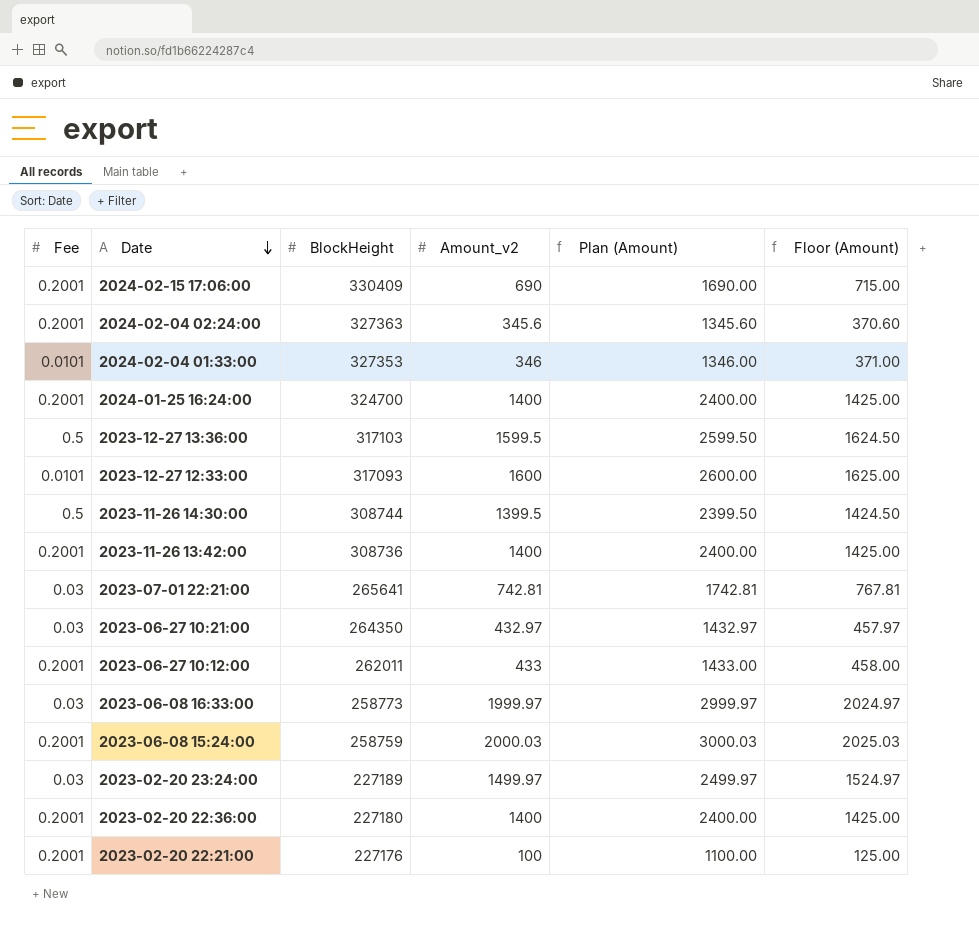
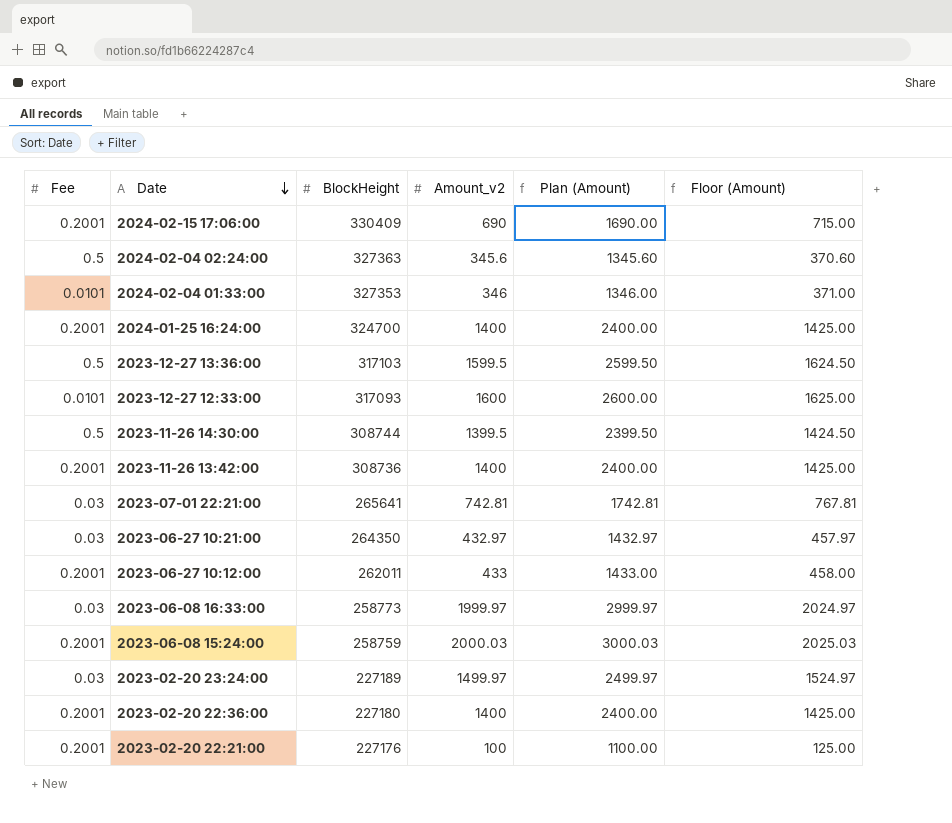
2024-02-04 02:24:00 | Fee: 0.2001 -> 0.5

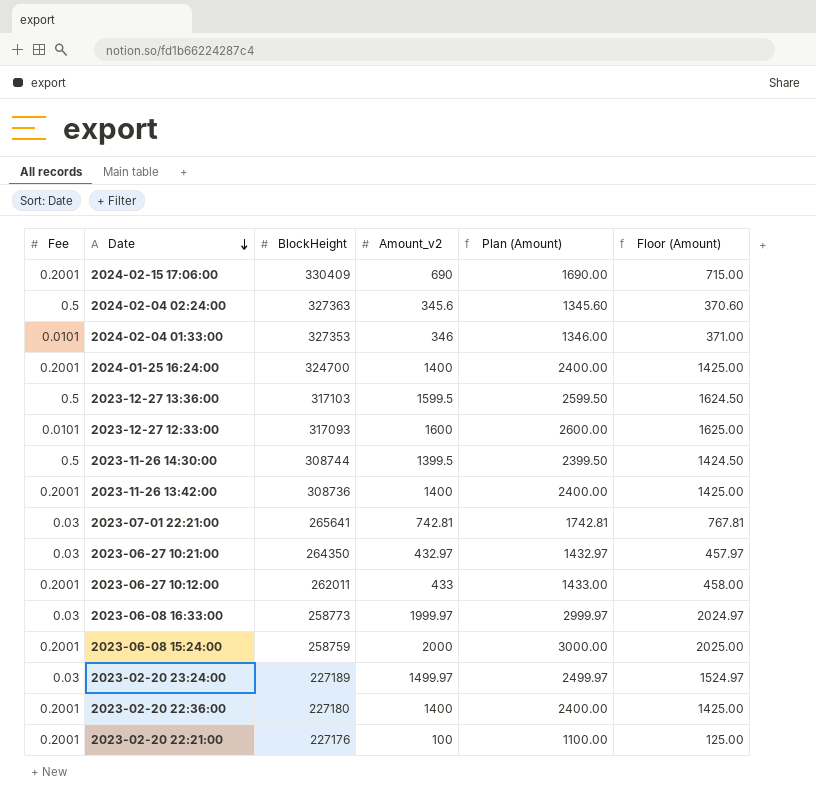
2023-06-08 15:24:00 | Amount_v2: 2000.03 -> 2000
2023-06-08 15:24:00 | Plan (Amount): 3000.03 -> 3000.00
2023-06-08 15:24:00 | Floor (Amount): 2025.03 -> 2025.00

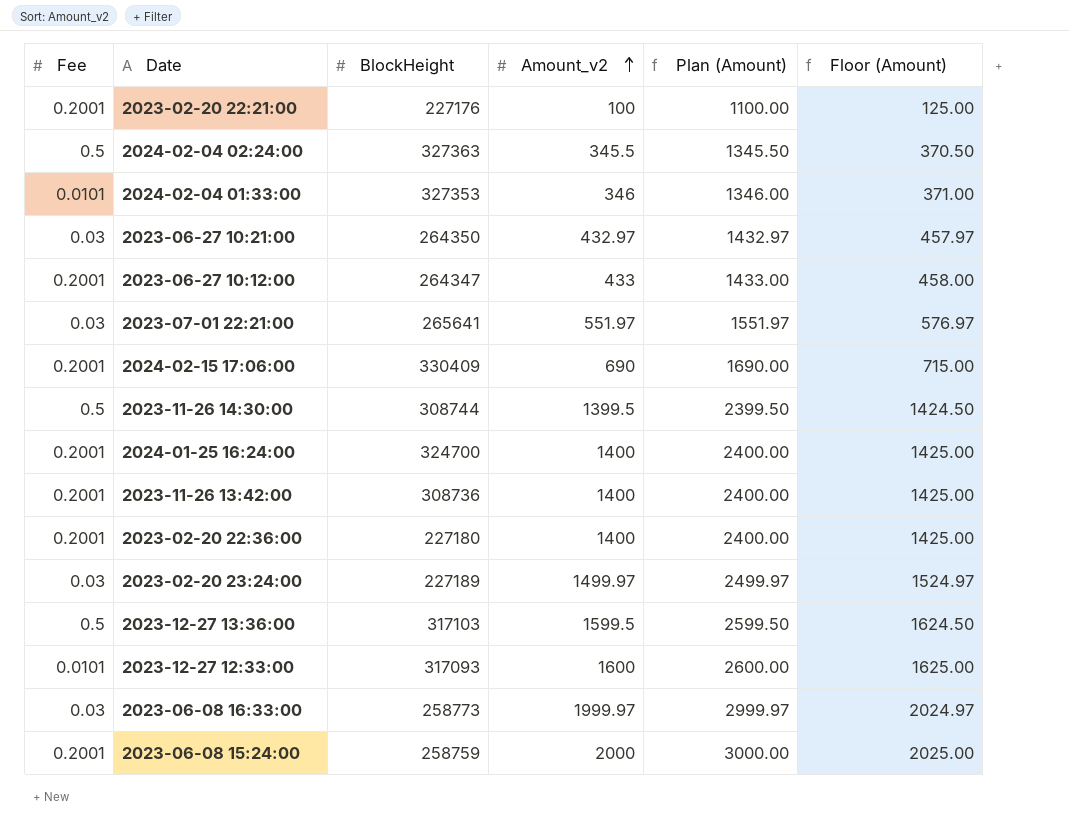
row order: Date descending -> Amount_v2 ascending
2024-02-04 02:24:00 | Amount_v2: 345.6 -> 345.5
2024-02-04 02:24:00 | Plan (Amount): 1345.60 -> 1345.50
2024-02-04 02:24:00 | Floor (Amount): 370.60 -> 370.50
2023-06-27 10:12:00 | BlockHeight: 262011 -> 264347
2023-07-01 22:21:00 | Amount_v2: 742.81 -> 551.97
2023-07-01 22:21:00 | Plan (Amount): 1742.81 -> 1551.97
2023-07-01 22:21:00 | Floor (Amount): 767.81 -> 576.97

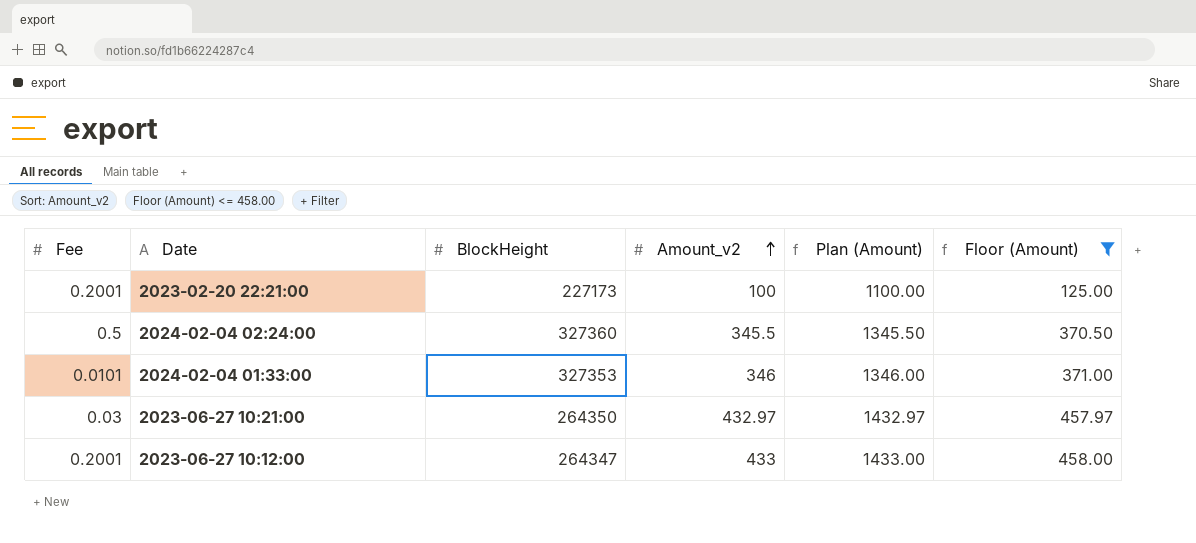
filter: none -> Floor (Amount) <= 458.00
2023-02-20 22:21:00 | BlockHeight: 227176 -> 227173
2024-02-04 02:24:00 | BlockHeight: 327363 -> 327360

